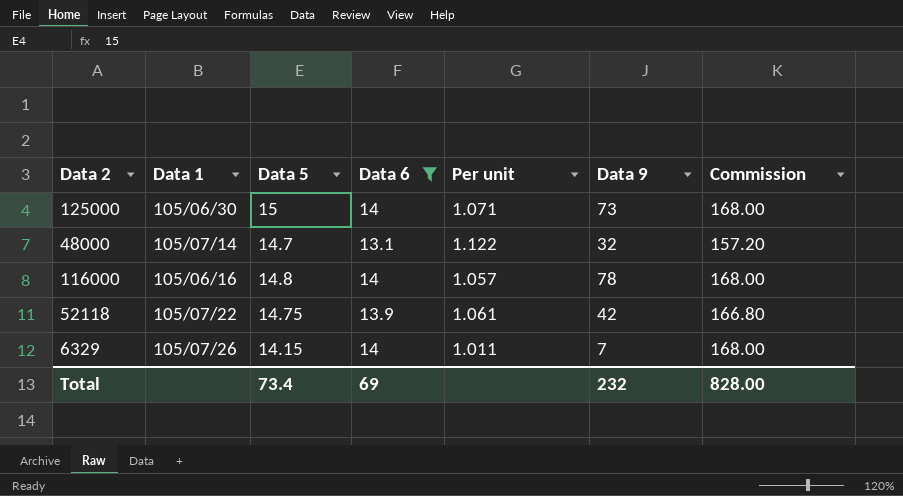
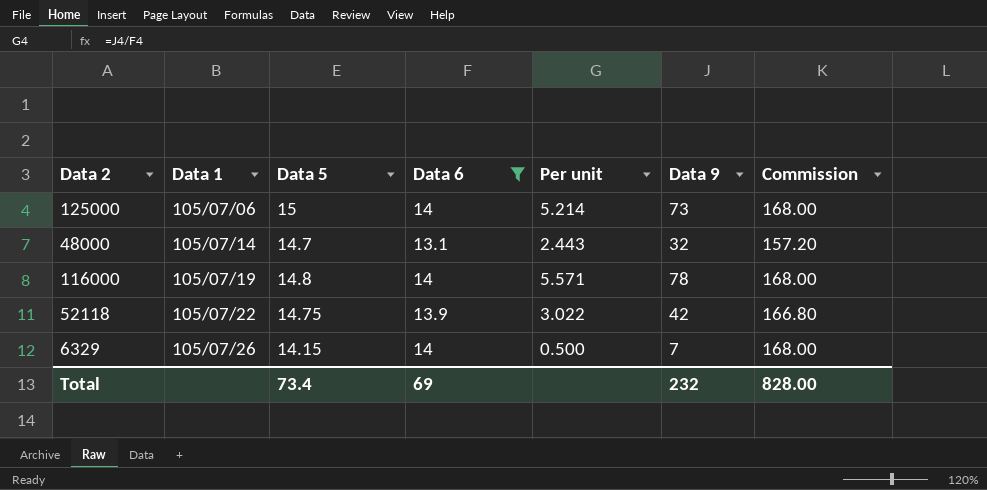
column Per unit | formula: [Data 5] / [Data 6] -> [Data 9] / [Data 6]
125000 | Data 1: 105/06/30 -> 105/07/06
116000 | Data 1: 105/06/16 -> 105/07/19

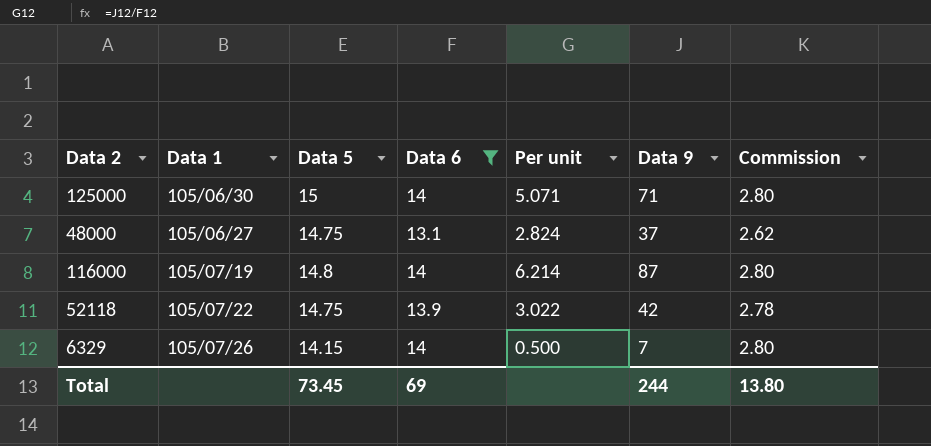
column Commission | formula: [Data 6] * 12 -> [Data 6] * 0.2
125000 | Data 1: 105/07/06 -> 105/06/30
125000 | Per unit: 5.214 -> 5.071
125000 | Data 9: 73 -> 71
48000 | Data 1: 105/07/14 -> 105/06/27
48000 | Data 5: 14.7 -> 14.75
48000 | Per unit: 2.443 -> 2.824
48000 | Data 9: 32 -> 37
116000 | Per unit: 5.571 -> 6.214
116000 | Data 9: 78 -> 87
Total | Data 5: 73.4 -> 73.45
Total | Data 9: 232 -> 244
Total | Commission: 828.00 -> 13.80

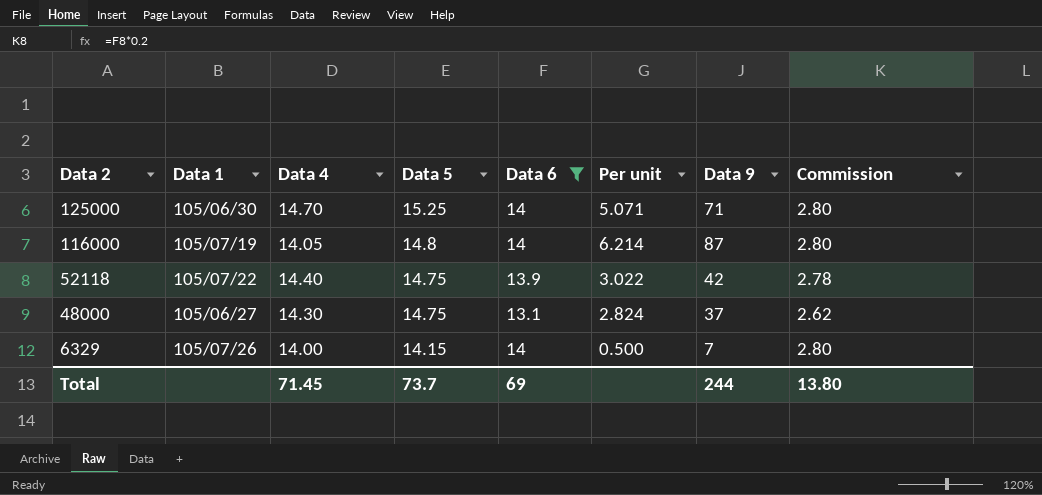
row order: none -> Data 2 descending
column Data 4 | position: none -> 3
125000 | Data 5: 15 -> 15.25
Total | Data 5: 73.45 -> 73.7

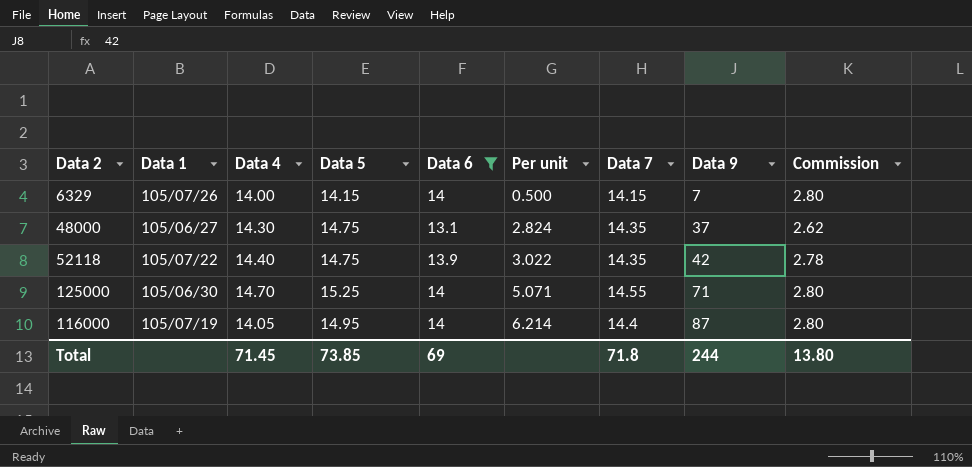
row order: Data 2 descending -> Per unit ascending
column Data 7 | position: none -> 7
116000 | Data 5: 14.8 -> 14.95
Total | Data 5: 73.7 -> 73.85

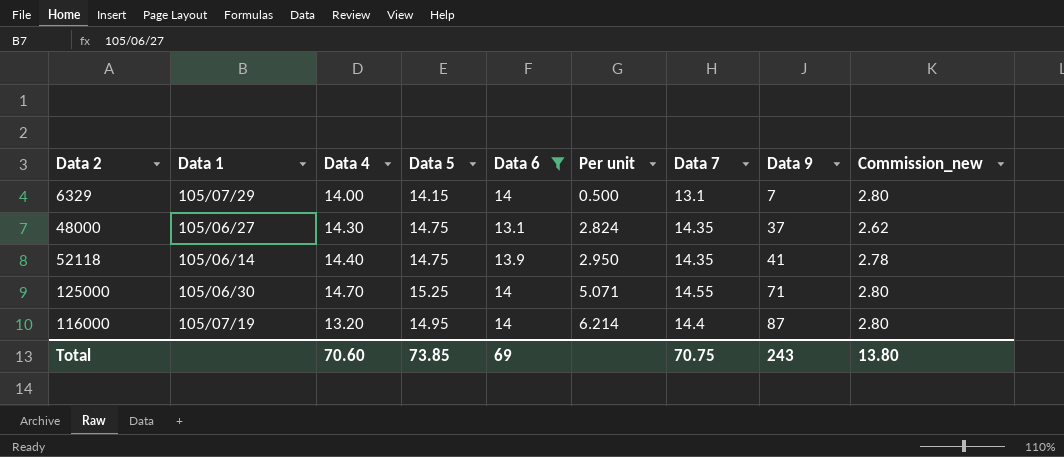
column name: Commission -> Commission_new
6329 | Data 1: 105/07/26 -> 105/07/29
6329 | Data 7: 14.15 -> 13.1
52118 | Data 1: 105/07/22 -> 105/06/14
52118 | Per unit: 3.022 -> 2.950
52118 | Data 9: 42 -> 41
116000 | Data 4: 14.05 -> 13.20
Total | Data 4: 71.45 -> 70.60
Total | Data 7: 71.8 -> 70.75
Total | Data 9: 244 -> 243

